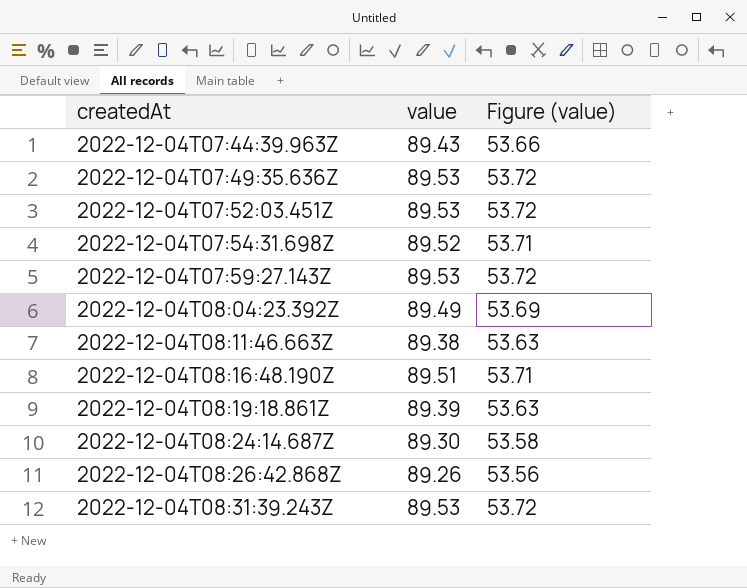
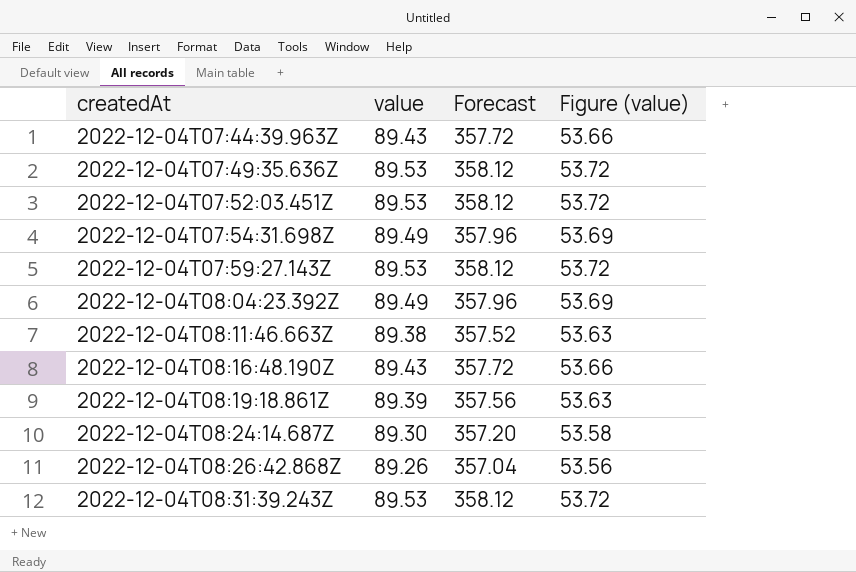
column Forecast | formula: none -> [value] * 4
2022-12-04T07:54:31.698Z | value: 89.52 -> 89.49
2022-12-04T07:54:31.698Z | Figure (value): 53.71 -> 53.69
2022-12-04T08:16:48.190Z | value: 89.51 -> 89.43
2022-12-04T08:16:48.190Z | Figure (value): 53.71 -> 53.66

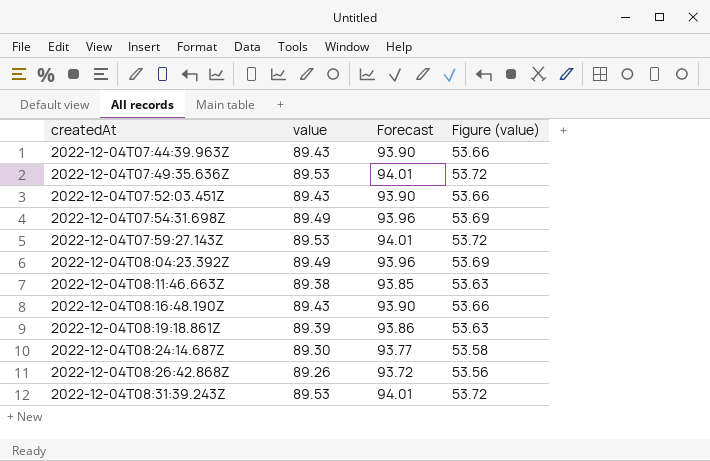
column Forecast | formula: [value] * 4 -> [value] * 1.05
2022-12-04T07:52:03.451Z | value: 89.53 -> 89.43
2022-12-04T07:52:03.451Z | Figure (value): 53.72 -> 53.66

